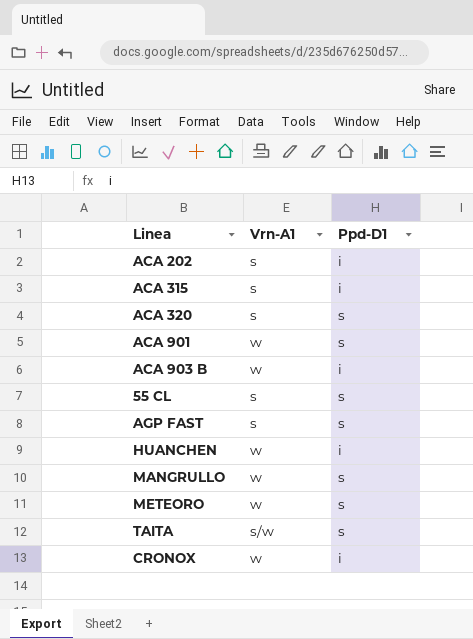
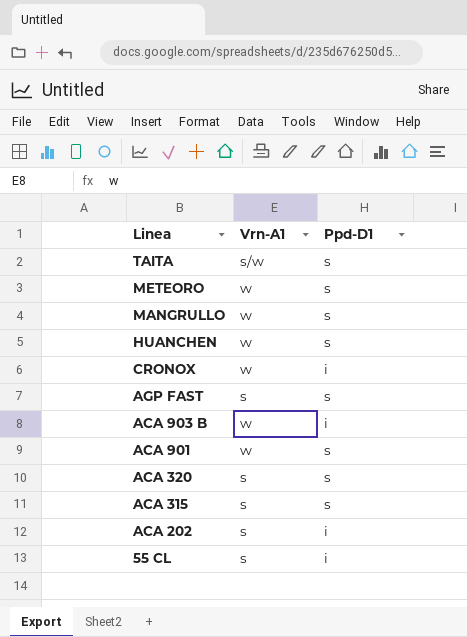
row order: none -> Linea descending
HUANCHEN | Ppd-D1: i -> s
ACA 315 | Ppd-D1: i -> s
55 CL | Ppd-D1: s -> i

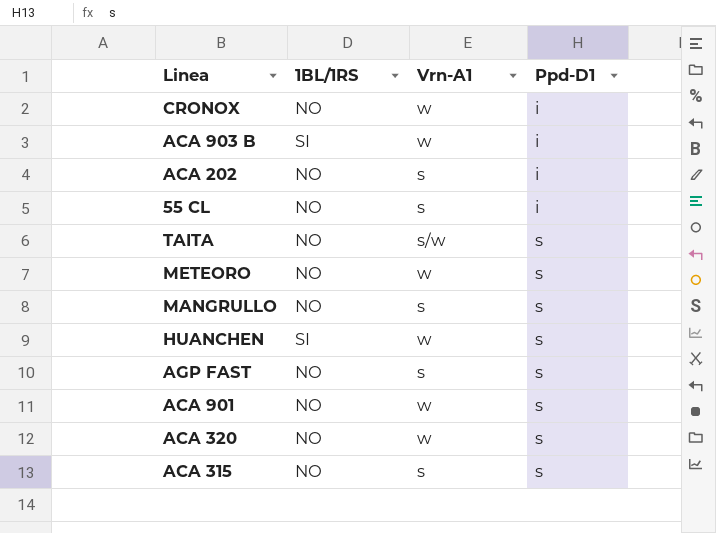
row order: Linea descending -> Ppd-D1 ascending
column 1BL/1RS | position: none -> 2
MANGRULLO | Vrn-A1: w -> s
ACA 320 | Vrn-A1: s -> w

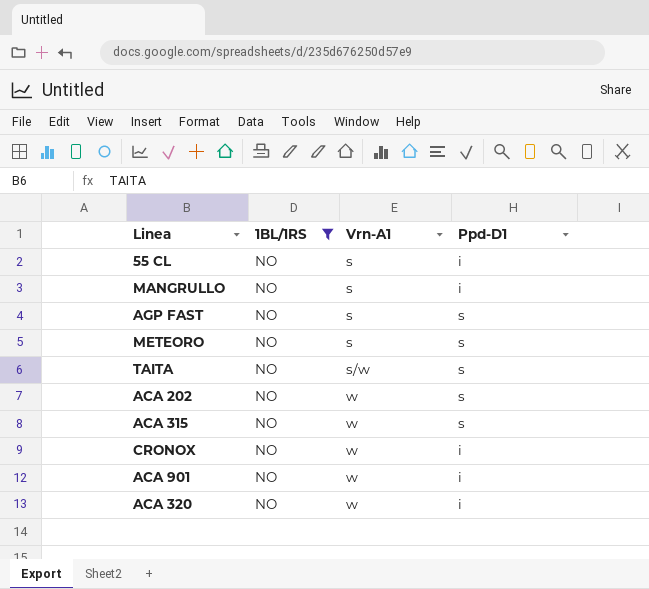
filter: none -> 1BL/1RS = NO
row order: Ppd-D1 ascending -> Vrn-A1 ascending
MANGRULLO | Ppd-D1: s -> i
METEORO | Vrn-A1: w -> s
ACA 202 | Vrn-A1: s -> w
ACA 202 | Ppd-D1: i -> s
ACA 315 | Vrn-A1: s -> w
ACA 901 | Ppd-D1: s -> i
ACA 320 | Ppd-D1: s -> i

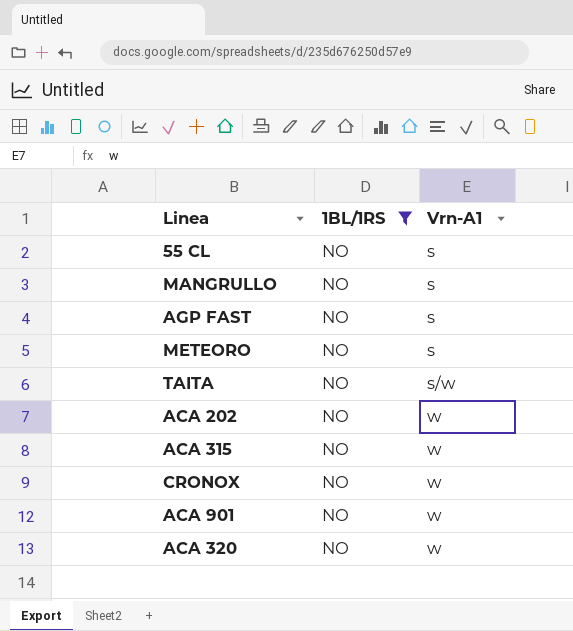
column Ppd-D1 | position: 4 -> none

